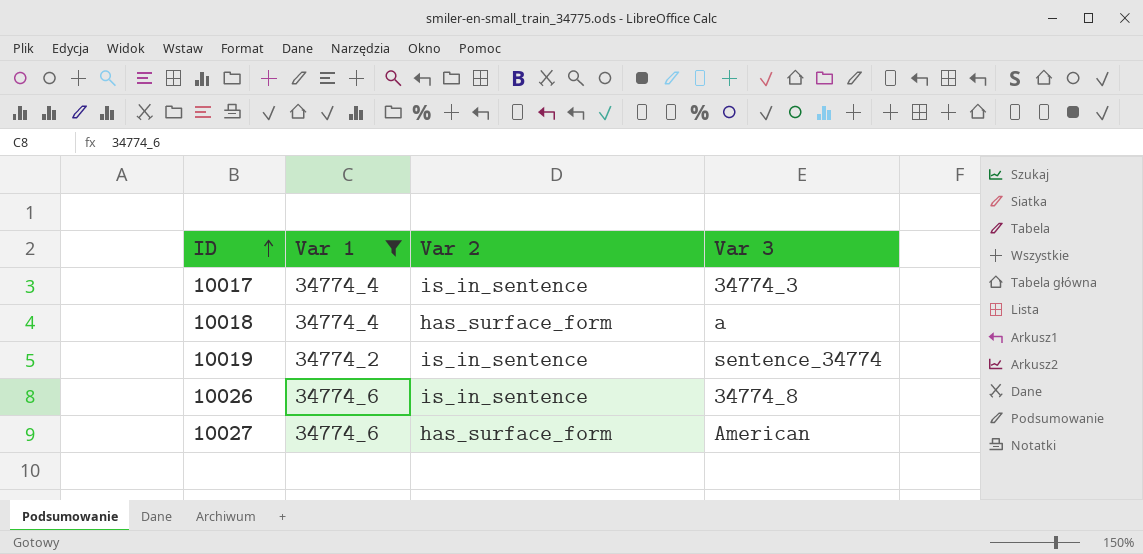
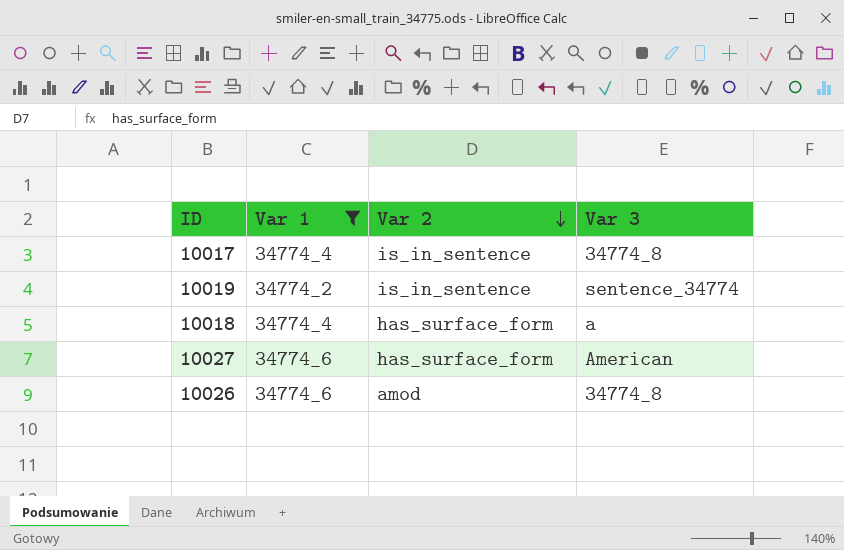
row order: ID ascending -> Var 2 descending
10017 | Var 3: 34774_3 -> 34774_8
10026 | Var 2: is_in_sentence -> amod

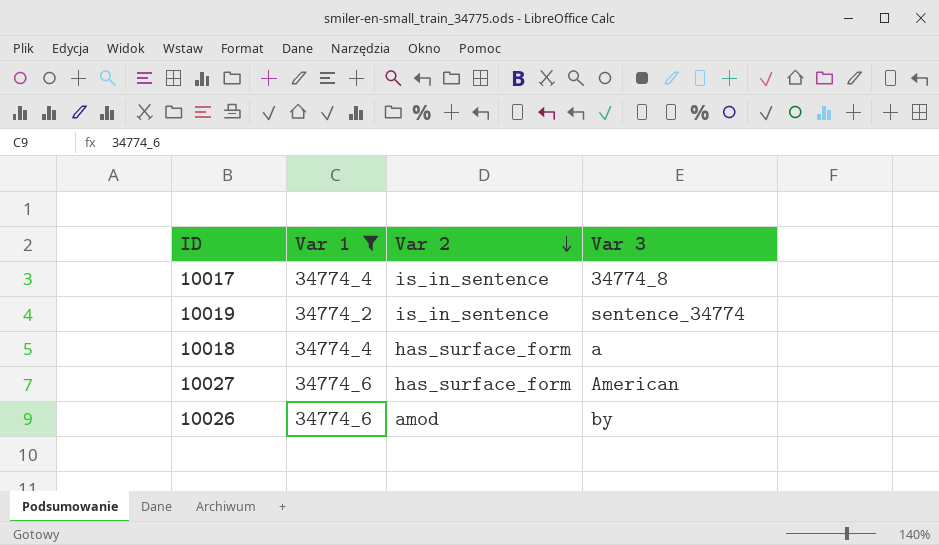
10026 | Var 3: 34774_8 -> by

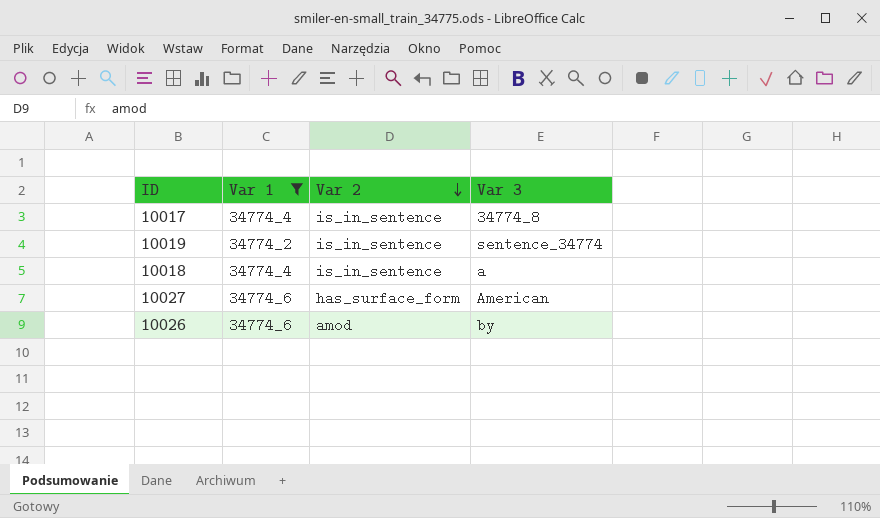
10018 | Var 2: has_surface_form -> is_in_sentence

